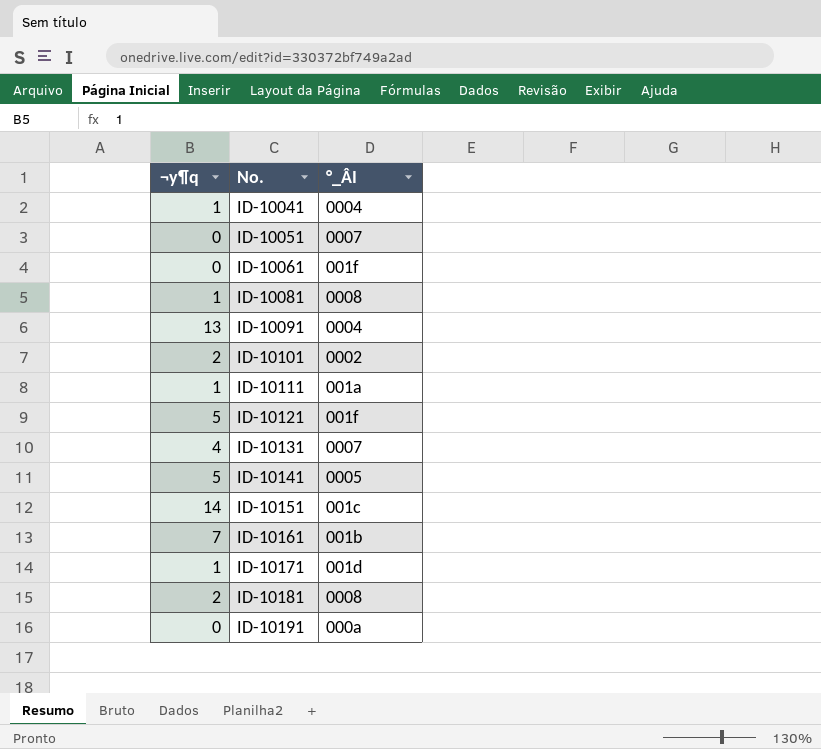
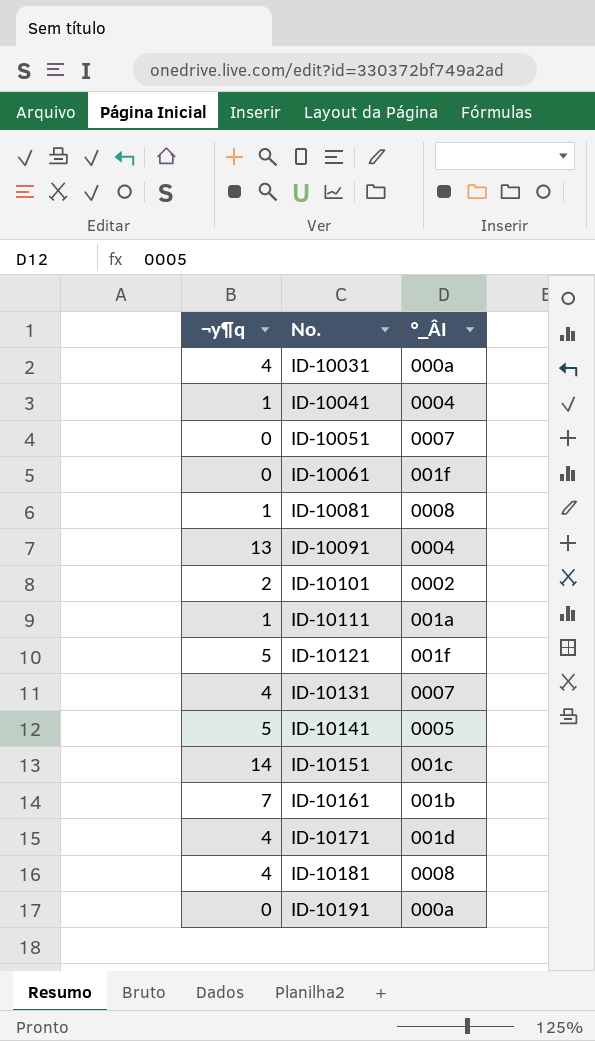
row ID-10031: none -> 4 | 000a
ID-10171 | ¬y¶q: 1 -> 4
ID-10181 | ¬y¶q: 2 -> 4

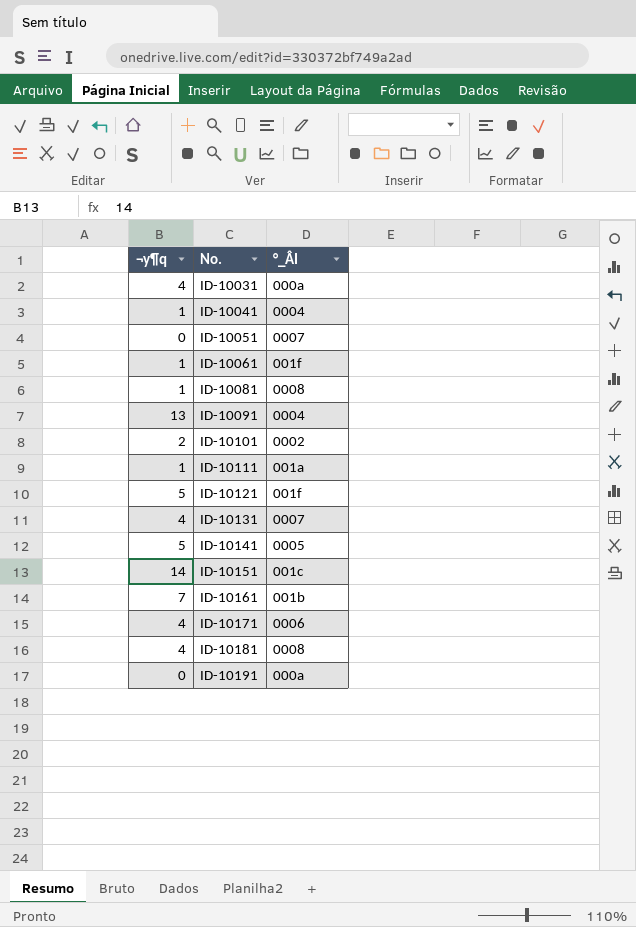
ID-10061 | ¬y¶q: 0 -> 1
ID-10171 | °_ÂI: 001d -> 0006

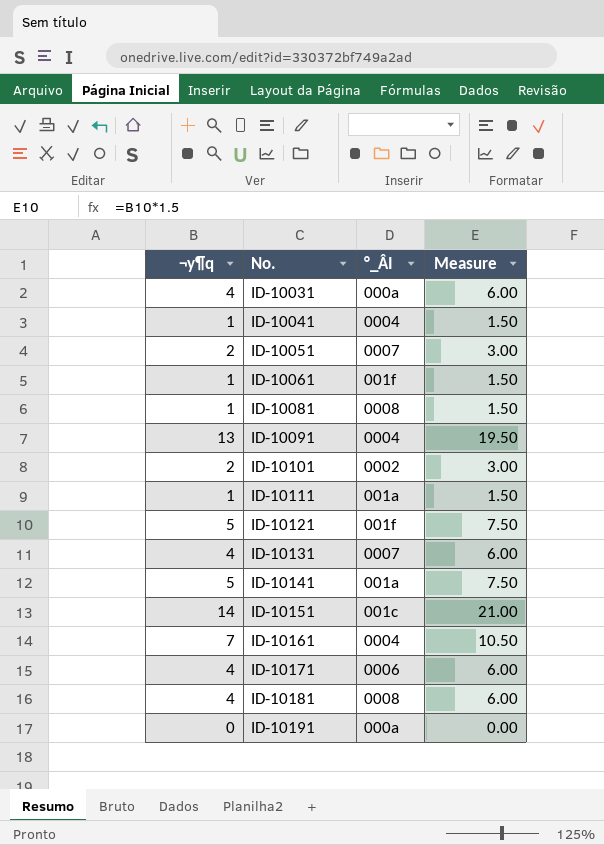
column Measure | formula: none -> [¬y¶q] * 1.5
ID-10051 | ¬y¶q: 0 -> 2
ID-10141 | °_ÂI: 0005 -> 001a
ID-10161 | °_ÂI: 001b -> 0004

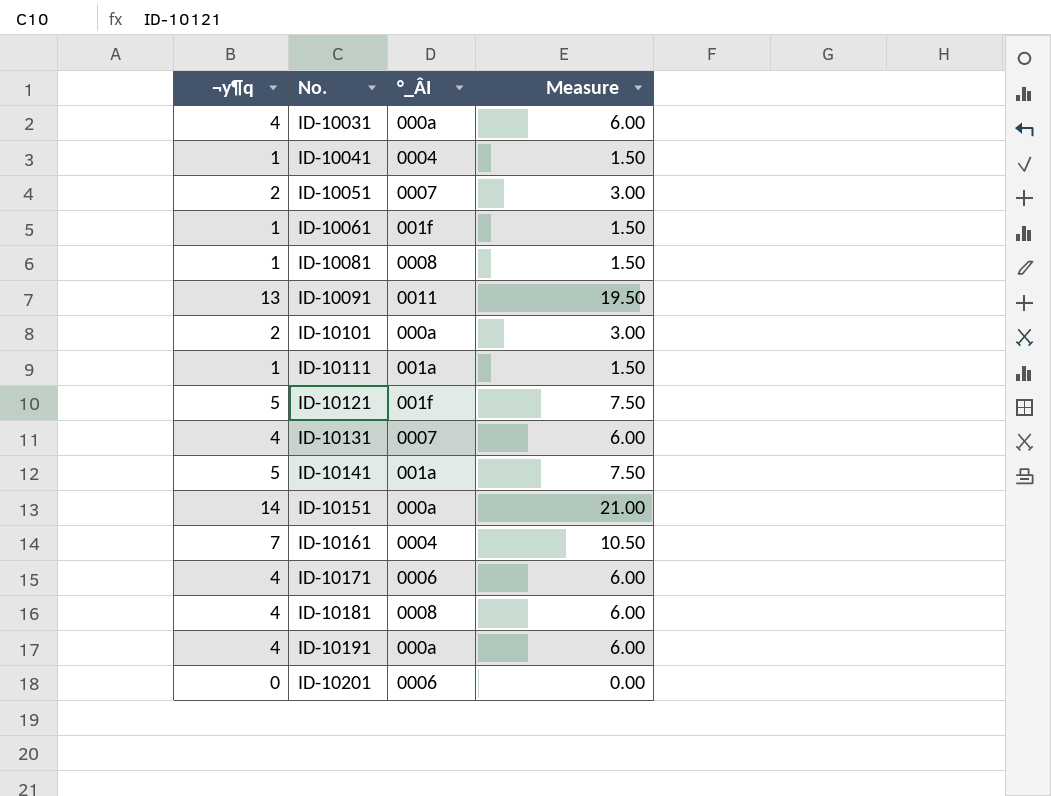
ID-10091 | °_ÂI: 0004 -> 0011
ID-10101 | °_ÂI: 0002 -> 000a
ID-10151 | °_ÂI: 001c -> 000a
ID-10191 | ¬y¶q: 0 -> 4
ID-10191 | Measure: 0.00 -> 6.00
row ID-10201: none -> 0 | 0006 | 0.00

